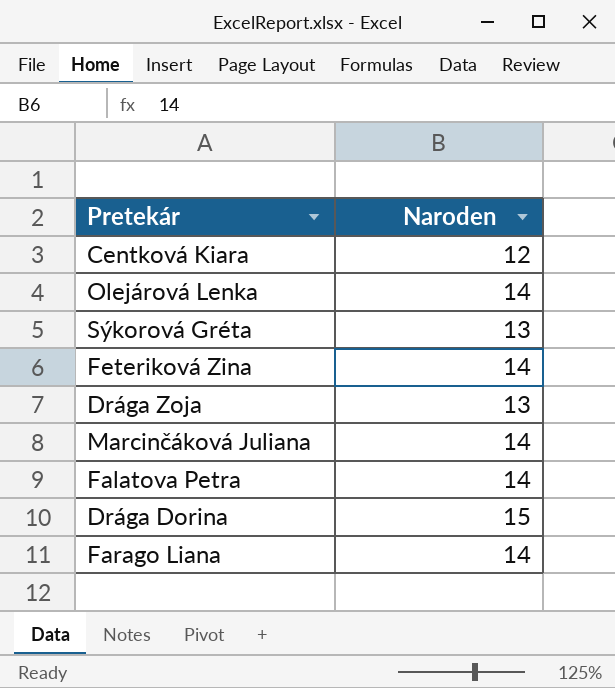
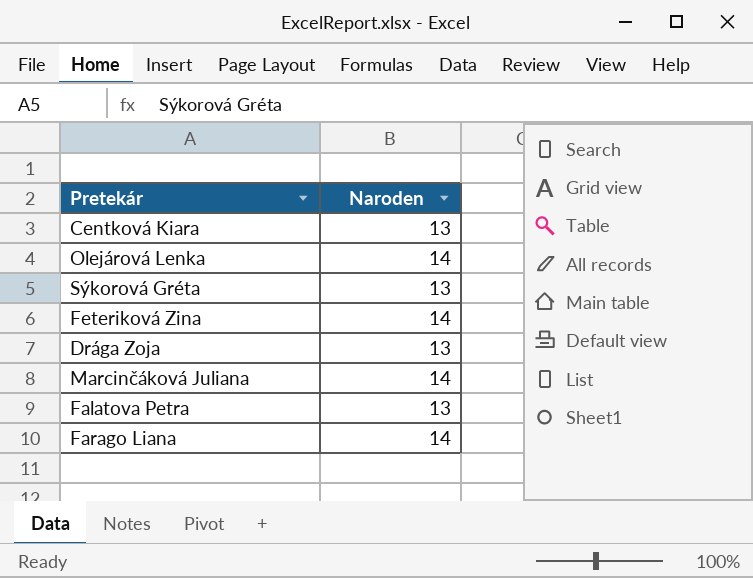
row Drága Dorina: 15 -> none
Centková Kiara | Naroden: 12 -> 13
Falatova Petra | Naroden: 14 -> 13

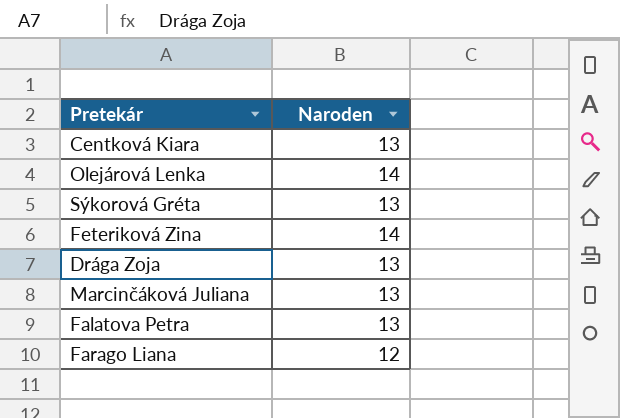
Marcinčáková Juliana | Naroden: 14 -> 13
Farago Liana | Naroden: 14 -> 12

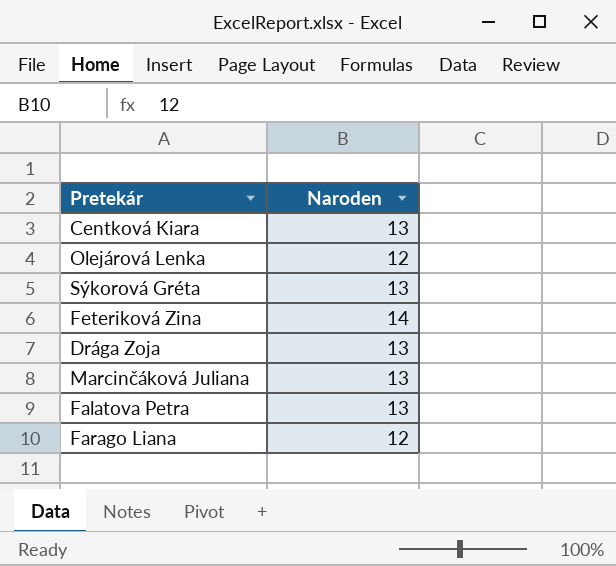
Olejárová Lenka | Naroden: 14 -> 12

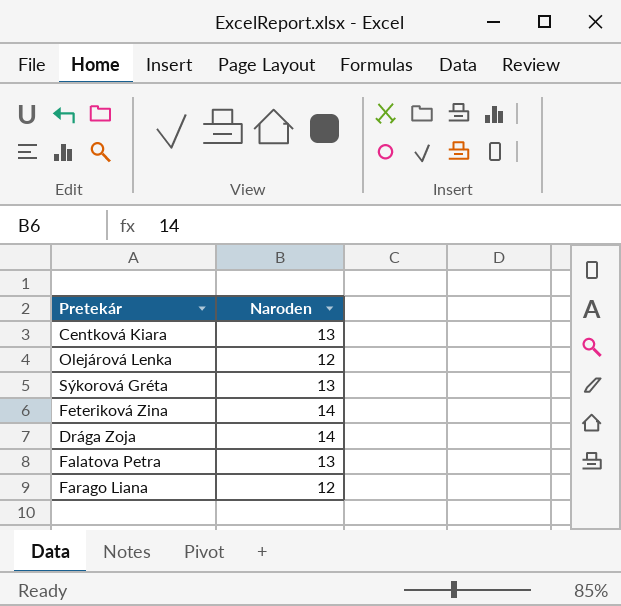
row Marcinčáková Juliana: 13 -> none
Drága Zoja | Naroden: 13 -> 14

